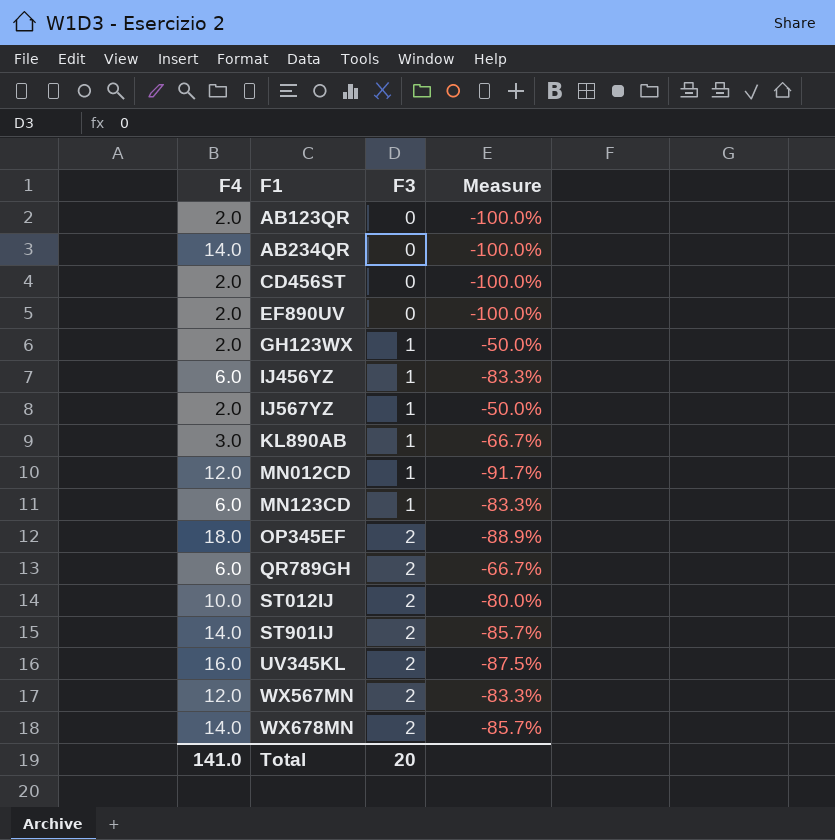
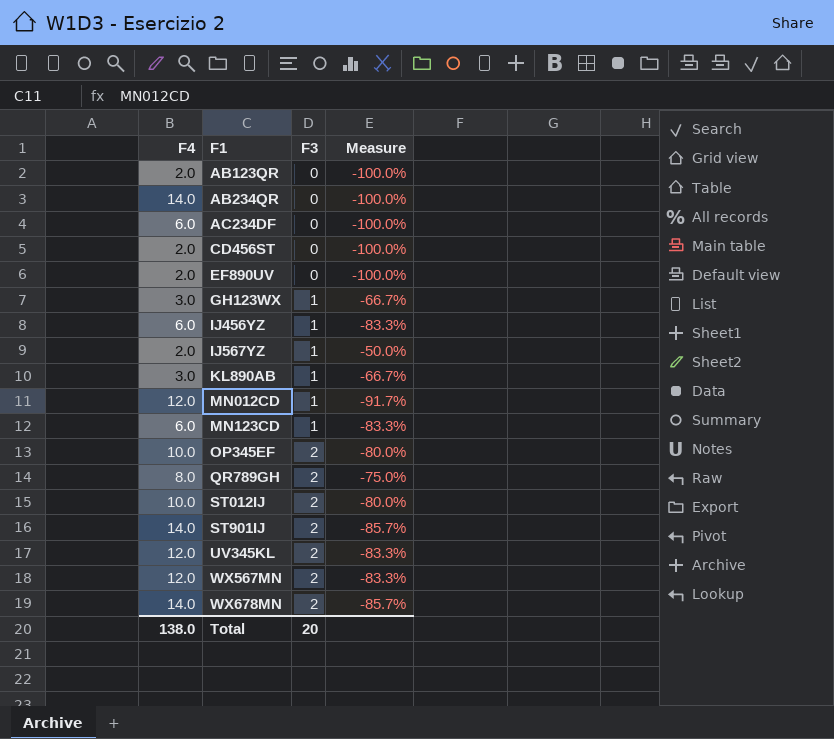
row AC234DF: none -> 6.0 | 0 | -100.0%
GH123WX | F4: 2.0 -> 3.0
GH123WX | Measure: -50.0% -> -66.7%
OP345EF | F4: 18.0 -> 10.0
OP345EF | Measure: -88.9% -> -80.0%
QR789GH | F4: 6.0 -> 8.0
QR789GH | Measure: -66.7% -> -75.0%
UV345KL | F4: 16.0 -> 12.0
UV345KL | Measure: -87.5% -> -83.3%
Total | F4: 141.0 -> 138.0

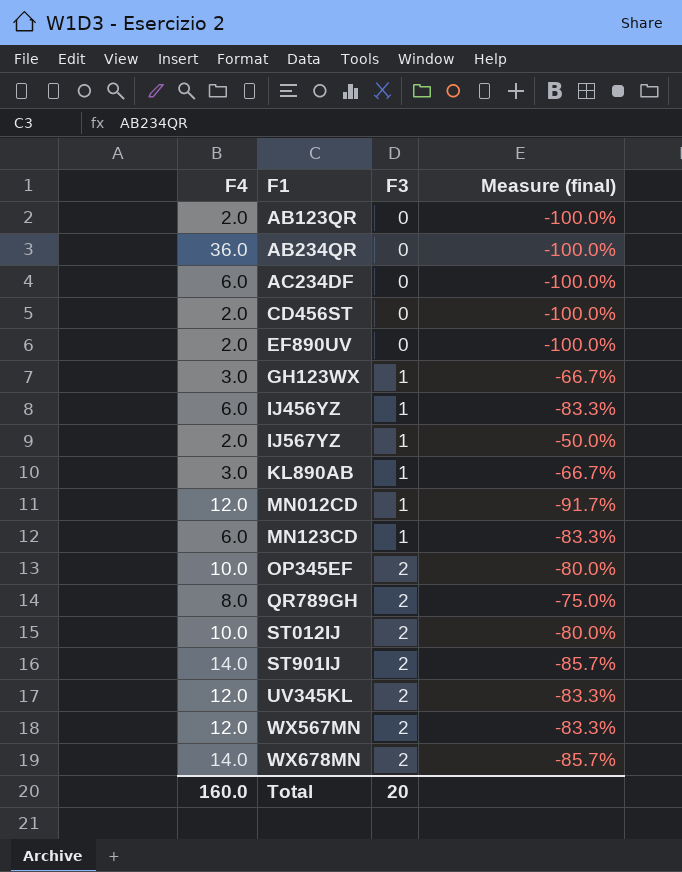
column name: Measure -> Measure (final)
AB234QR | F4: 14.0 -> 36.0
Total | F4: 138.0 -> 160.0

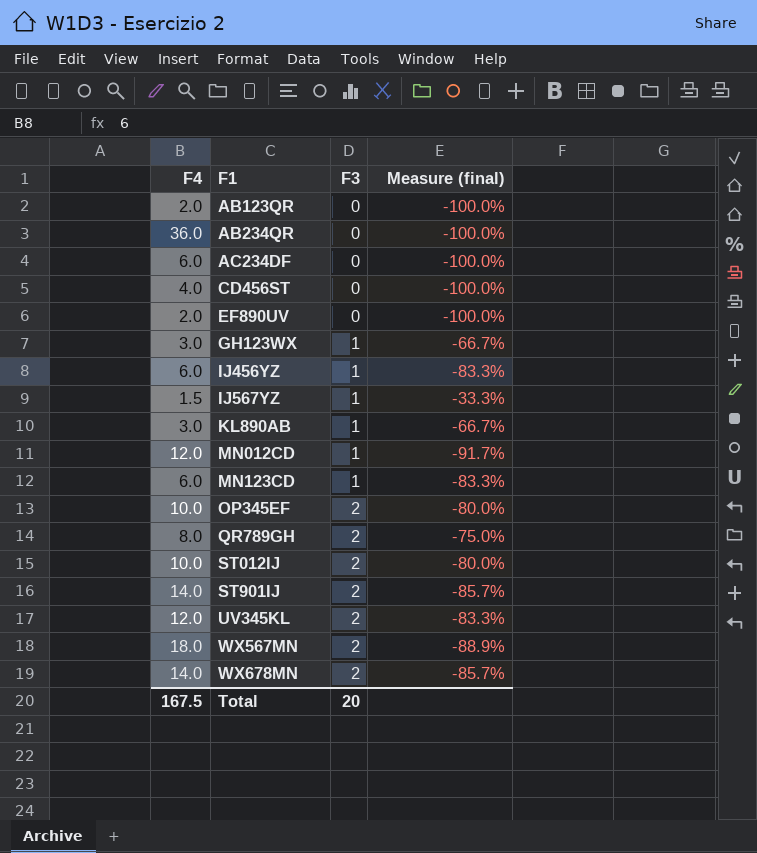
CD456ST | F4: 2.0 -> 4.0
IJ567YZ | F4: 2.0 -> 1.5
IJ567YZ | Measure (final): -50.0% -> -33.3%
WX567MN | F4: 12.0 -> 18.0
WX567MN | Measure (final): -83.3% -> -88.9%
Total | F4: 160.0 -> 167.5

